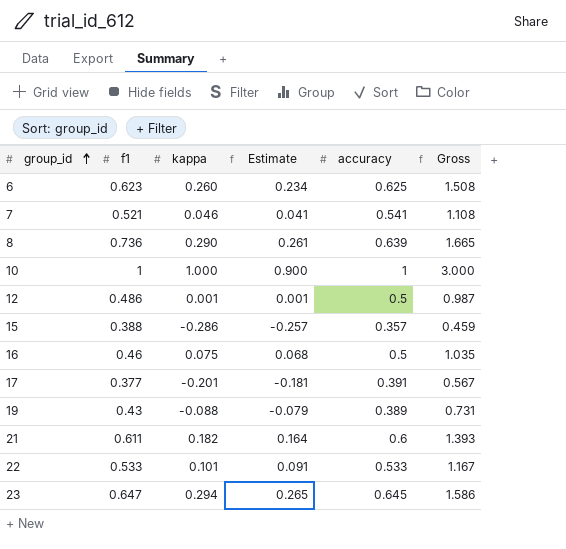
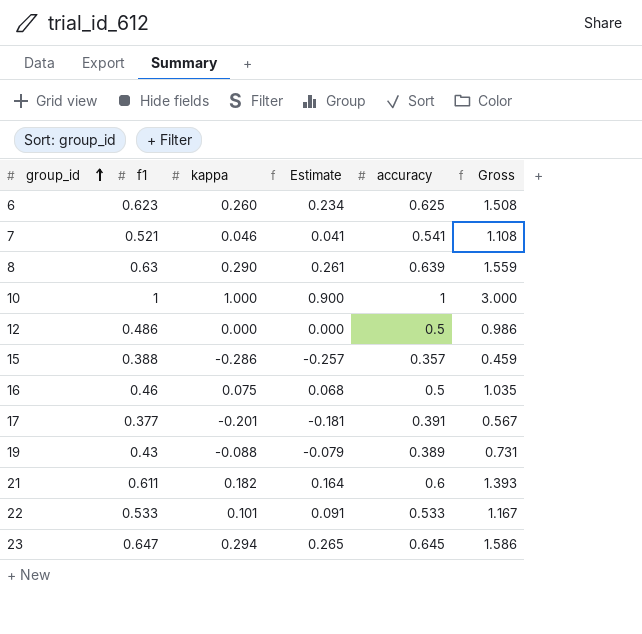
8 | f1: 0.736 -> 0.63
8 | Gross: 1.665 -> 1.559
12 | kappa: 0.001 -> 0.000
12 | Estimate: 0.001 -> 0.000
12 | Gross: 0.987 -> 0.986

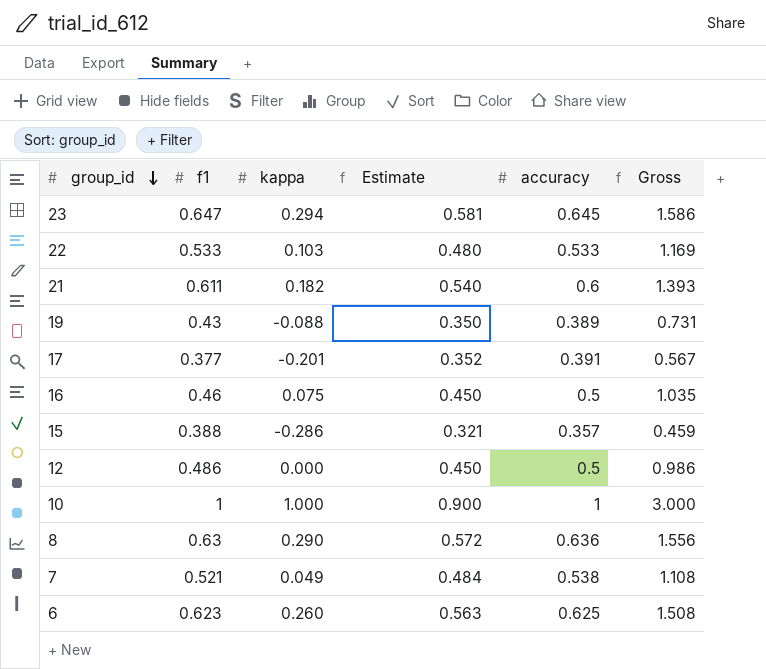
row order: group_id ascending -> group_id descending
column Estimate | formula: [kappa] * 0.9 -> [accuracy] * 0.9
22 | kappa: 0.101 -> 0.103
22 | Gross: 1.167 -> 1.169
8 | accuracy: 0.639 -> 0.636
8 | Gross: 1.559 -> 1.556
7 | kappa: 0.046 -> 0.049
7 | accuracy: 0.541 -> 0.538

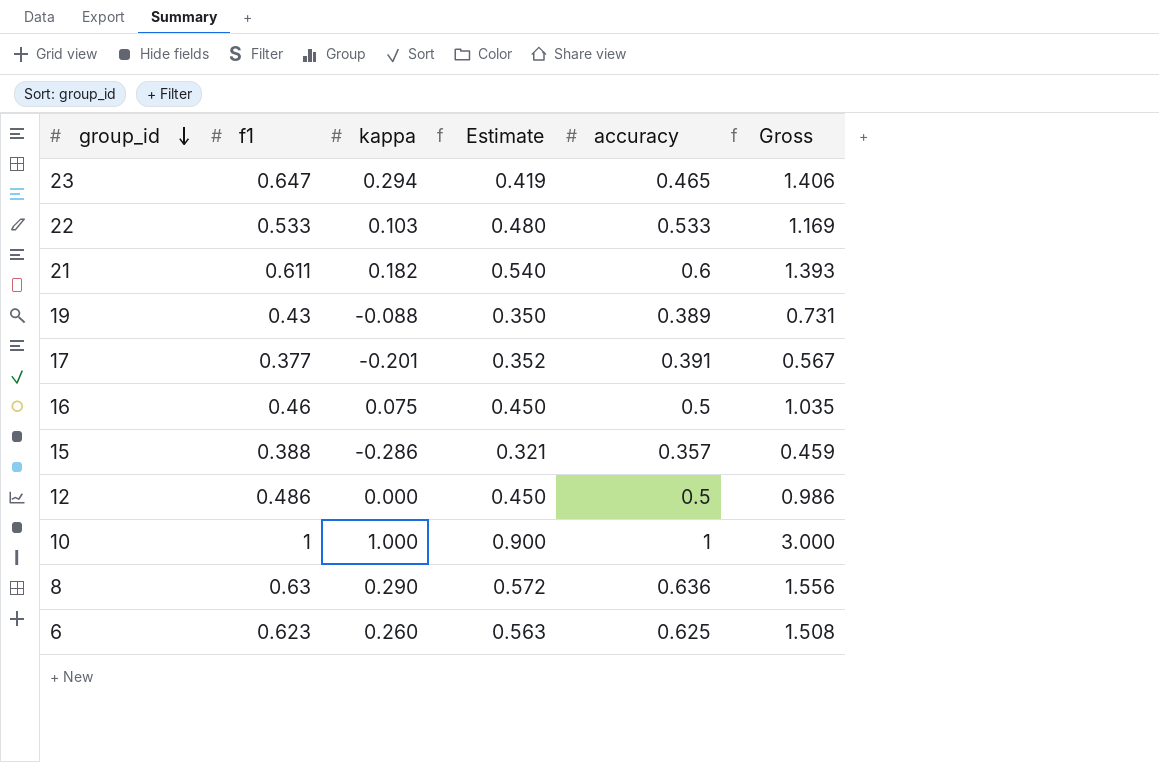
row 7: 0.521 | 0.049 | 0.484 | 0.538 | 1.108 -> none
23 | Estimate: 0.581 -> 0.419
23 | accuracy: 0.645 -> 0.465
23 | Gross: 1.586 -> 1.406

